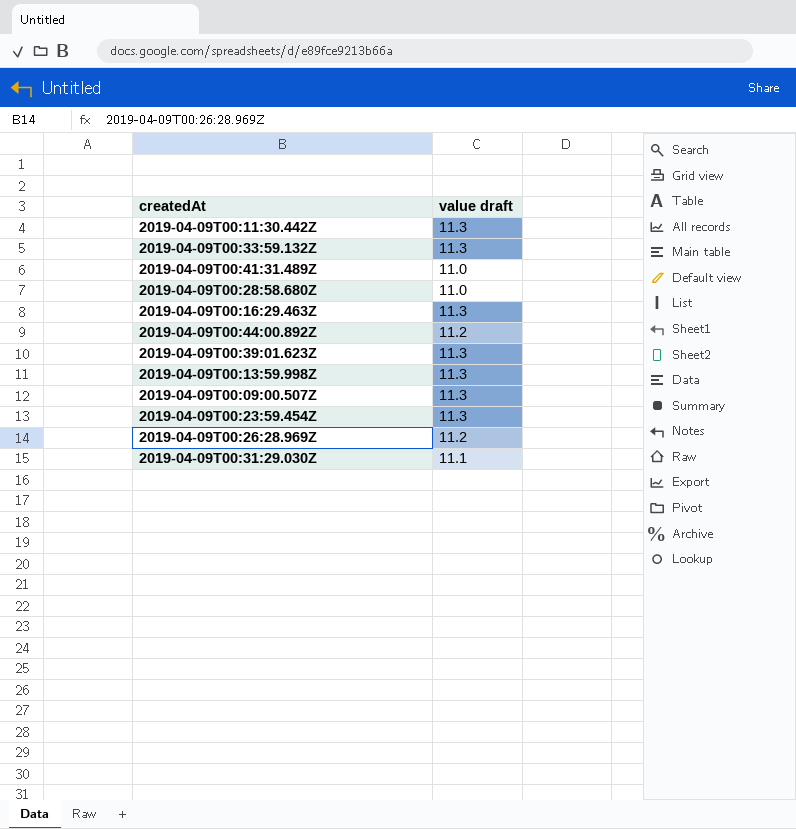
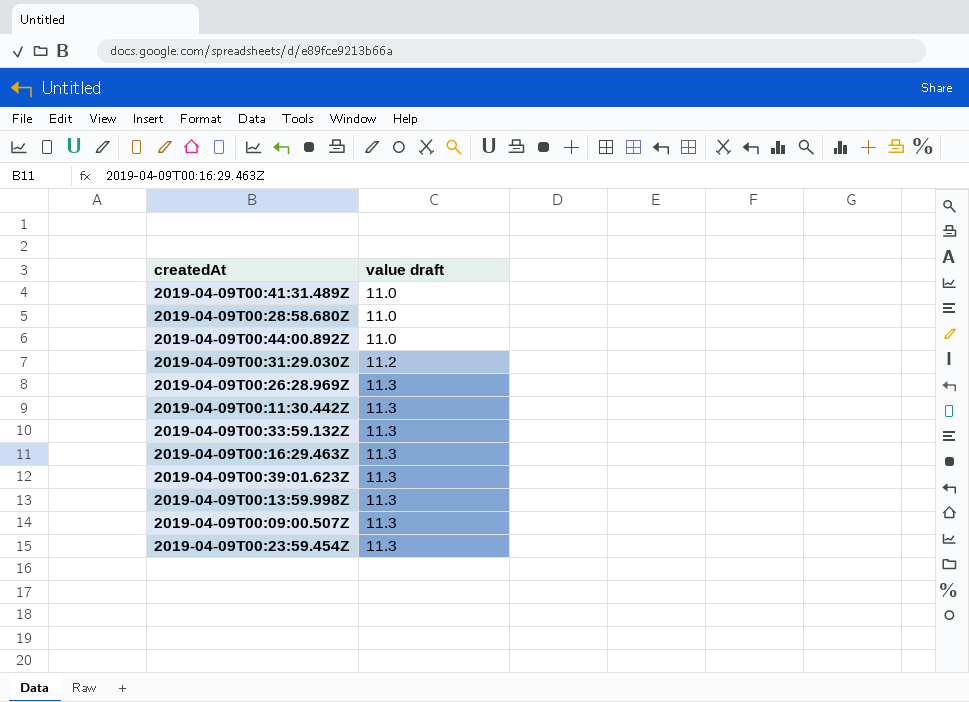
row order: none -> value draft ascending
2019-04-09T00:44:00.892Z | value draft: 11.2 -> 11.0
2019-04-09T00:31:29.030Z | value draft: 11.1 -> 11.2
2019-04-09T00:26:28.969Z | value draft: 11.2 -> 11.3

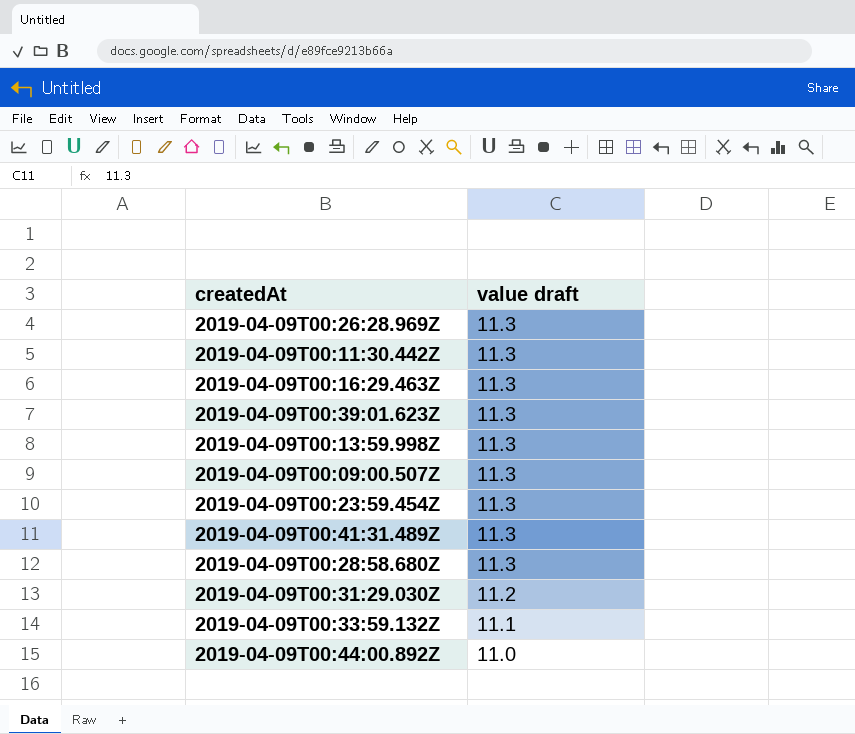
row order: value draft ascending -> value draft descending
2019-04-09T00:41:31.489Z | value draft: 11.0 -> 11.3
2019-04-09T00:28:58.680Z | value draft: 11.0 -> 11.3
2019-04-09T00:33:59.132Z | value draft: 11.3 -> 11.1

